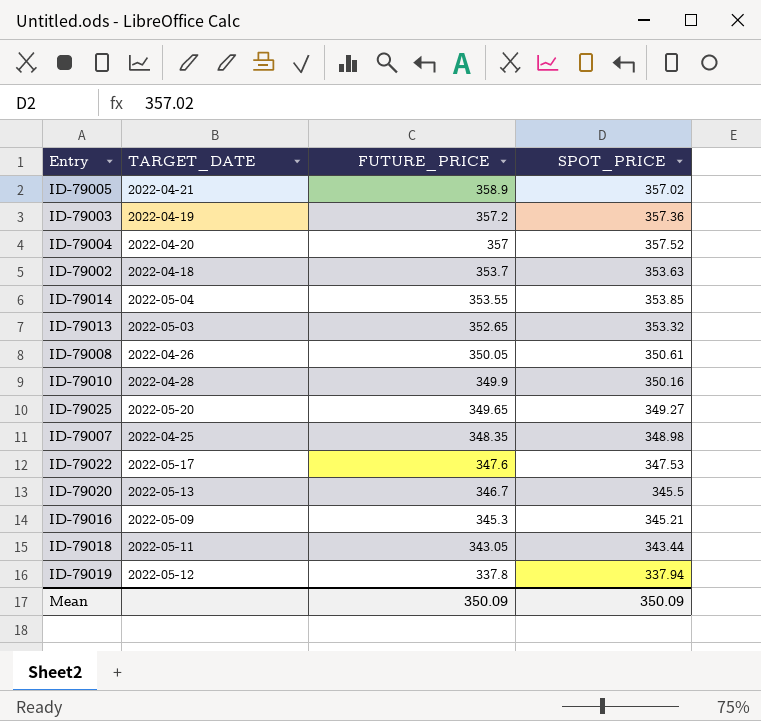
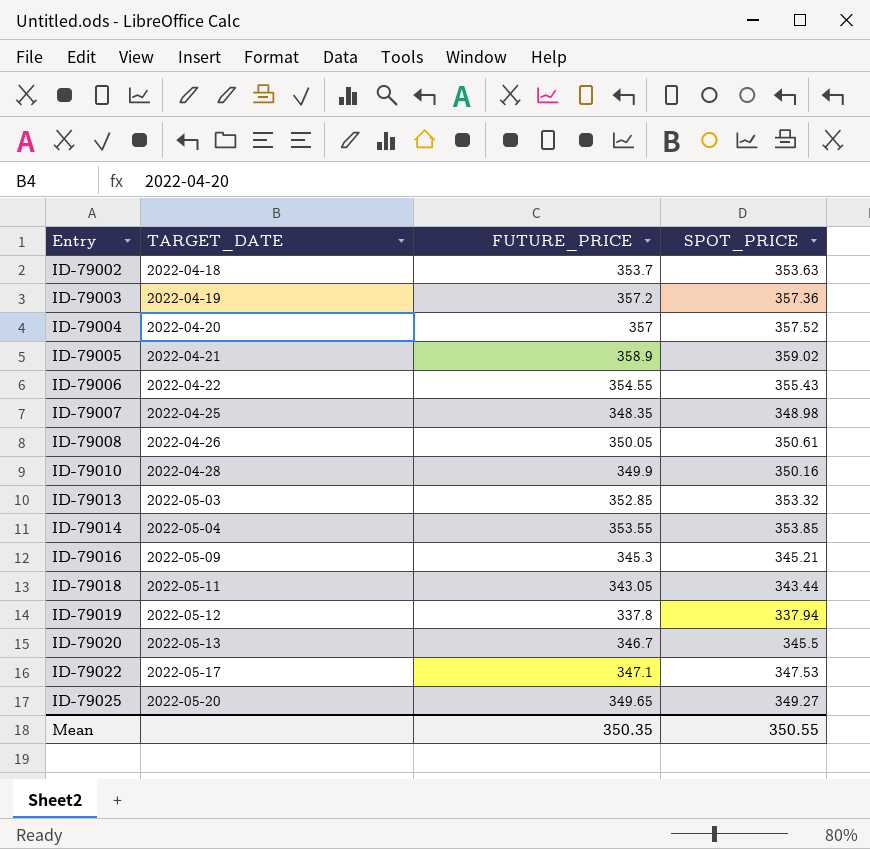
row order: FUTURE_PRICE descending -> Entry ascending
ID-79005 | SPOT_PRICE: 357.02 -> 359.02
row ID-79006: none -> 2022-04-22 | 354.55 | 355.43
ID-79013 | FUTURE_PRICE: 352.65 -> 352.85
ID-79022 | FUTURE_PRICE: 347.6 -> 347.1
Mean | FUTURE_PRICE: 350.09 -> 350.35
Mean | SPOT_PRICE: 350.09 -> 350.55

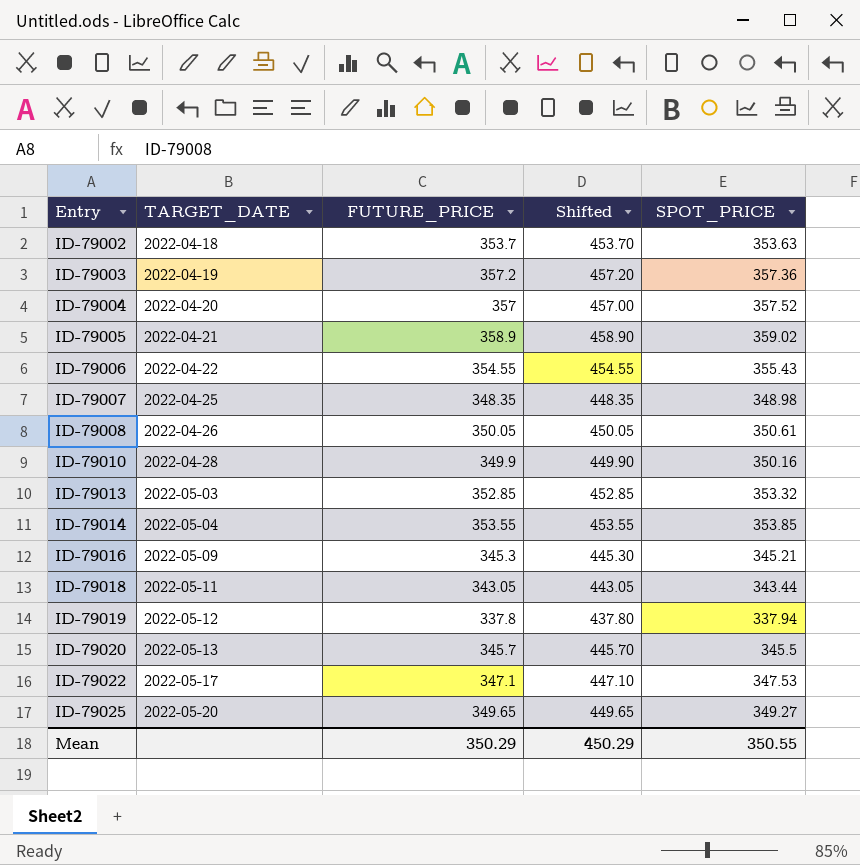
column Shifted | formula: none -> [FUTURE_PRICE] + 100
ID-79020 | FUTURE_PRICE: 346.7 -> 345.7
Mean | FUTURE_PRICE: 350.35 -> 350.29

